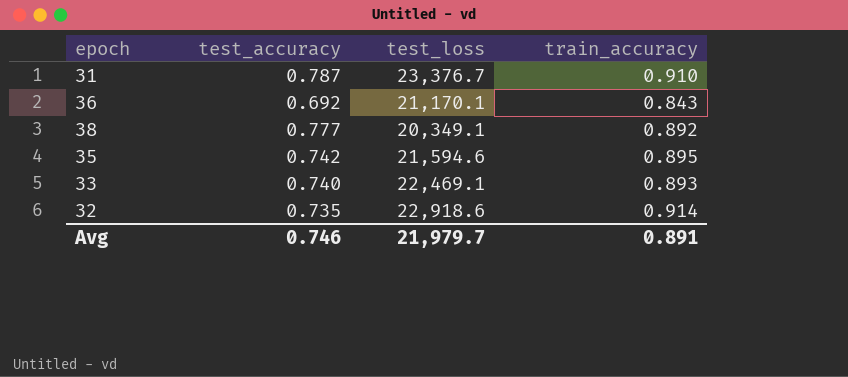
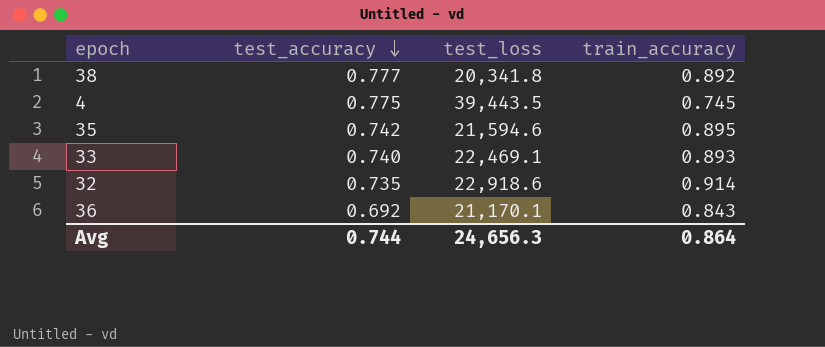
row order: none -> test_accuracy descending
row 31: 0.787 | 23,376.7 | 0.910 -> none
38 | test_loss: 20,349.1 -> 20,341.8
row 4: none -> 0.775 | 39,443.5 | 0.745
Avg | test_accuracy: 0.746 -> 0.744
Avg | test_loss: 21,979.7 -> 24,656.3
Avg | train_accuracy: 0.891 -> 0.864

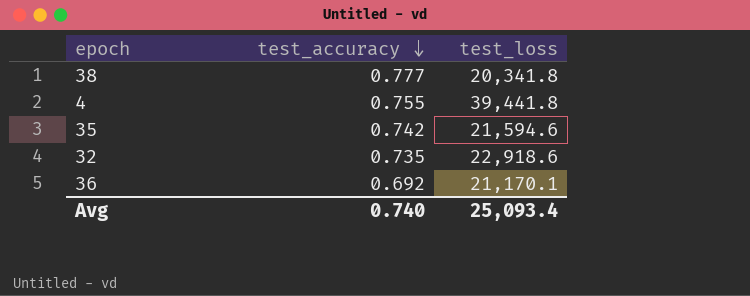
column train_accuracy | position: 4 -> none
row 33: 0.740 | 22,469.1 | 0.893 -> none
4 | test_accuracy: 0.775 -> 0.755
4 | test_loss: 39,443.5 -> 39,441.8
Avg | test_accuracy: 0.744 -> 0.740
Avg | test_loss: 24,656.3 -> 25,093.4

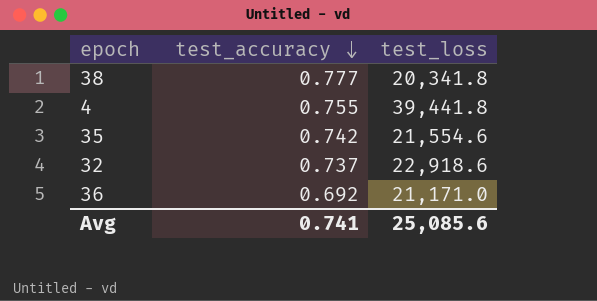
35 | test_loss: 21,594.6 -> 21,554.6
32 | test_accuracy: 0.735 -> 0.737
36 | test_loss: 21,170.1 -> 21,171.0
Avg | test_accuracy: 0.740 -> 0.741
Avg | test_loss: 25,093.4 -> 25,085.6

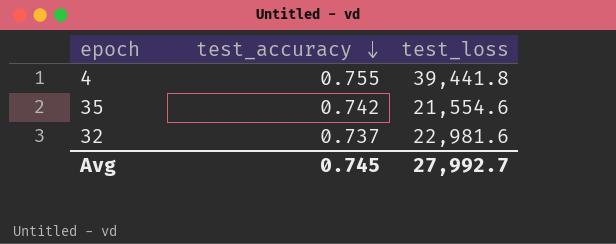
row 38: 0.777 | 20,341.8 -> none
row 36: 0.692 | 21,171.0 -> none
32 | test_loss: 22,918.6 -> 22,981.6
Avg | test_accuracy: 0.741 -> 0.745
Avg | test_loss: 25,085.6 -> 27,992.7

